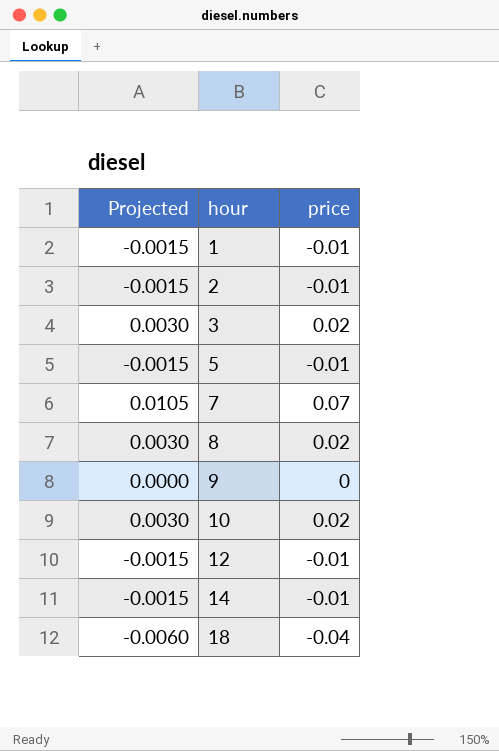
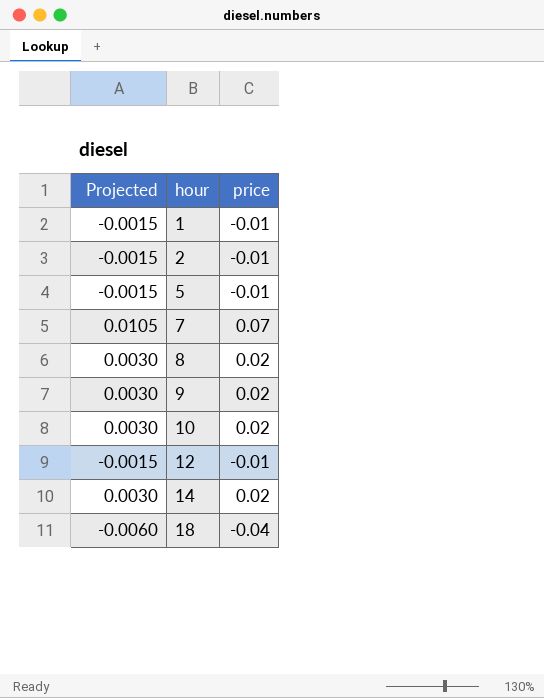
row 3: 0.0030 | 0.02 -> none
9 | Projected: 0.0000 -> 0.0030
9 | price: 0 -> 0.02
14 | Projected: -0.0015 -> 0.0030
14 | price: -0.01 -> 0.02

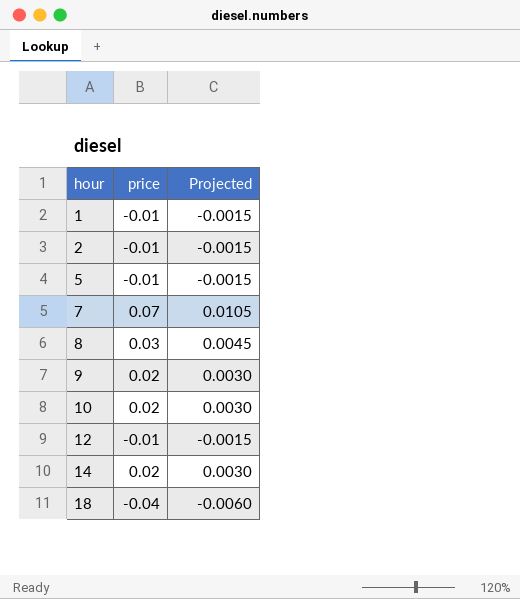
column Projected | position: 1 -> 3
8 | price: 0.02 -> 0.03
8 | Projected: 0.0030 -> 0.0045

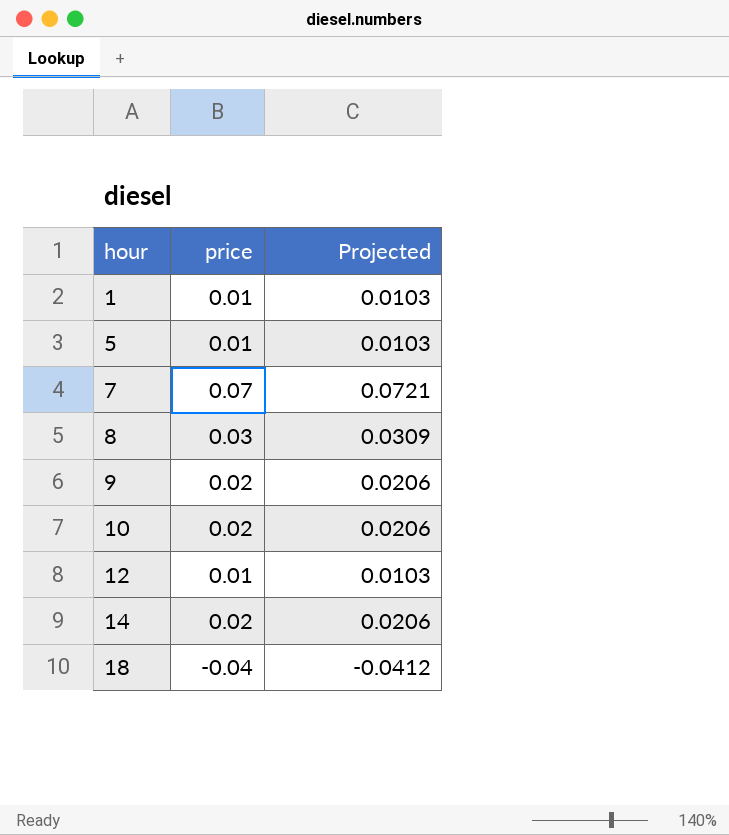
column Projected | formula: [price] * 0.15 -> [price] * 1.03
row 2: -0.01 | -0.0015 -> none
1 | price: -0.01 -> 0.01
5 | price: -0.01 -> 0.01
12 | price: -0.01 -> 0.01

